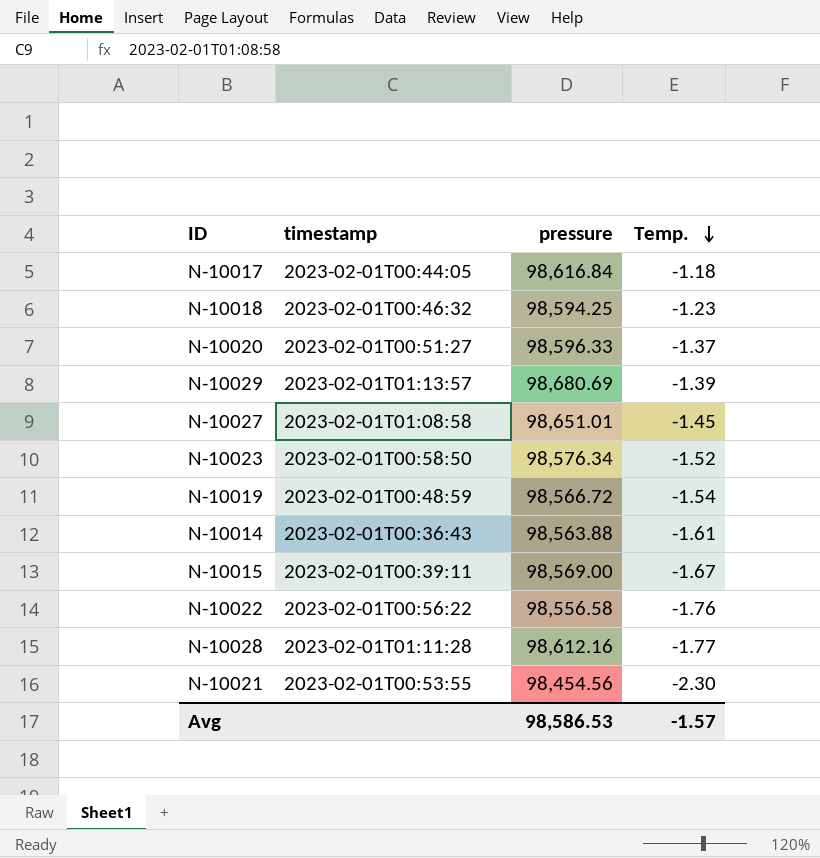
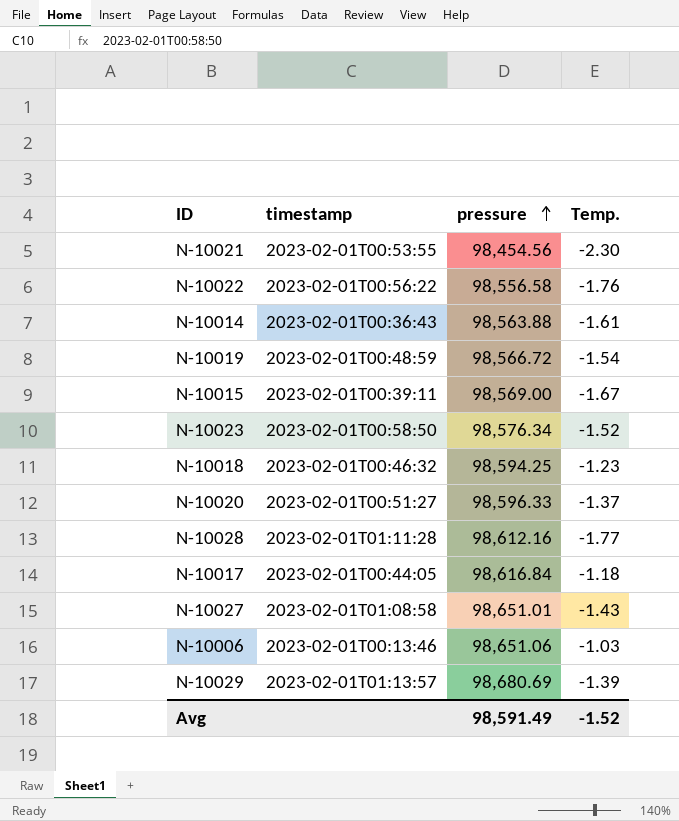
row order: Temp. descending -> pressure ascending
N-10027 | Temp.: -1.45 -> -1.43
row N-10006: none -> 2023-02-01T00:13:46 | 98,651.06 | -1.03
Avg | pressure: 98,586.53 -> 98,591.49
Avg | Temp.: -1.57 -> -1.52

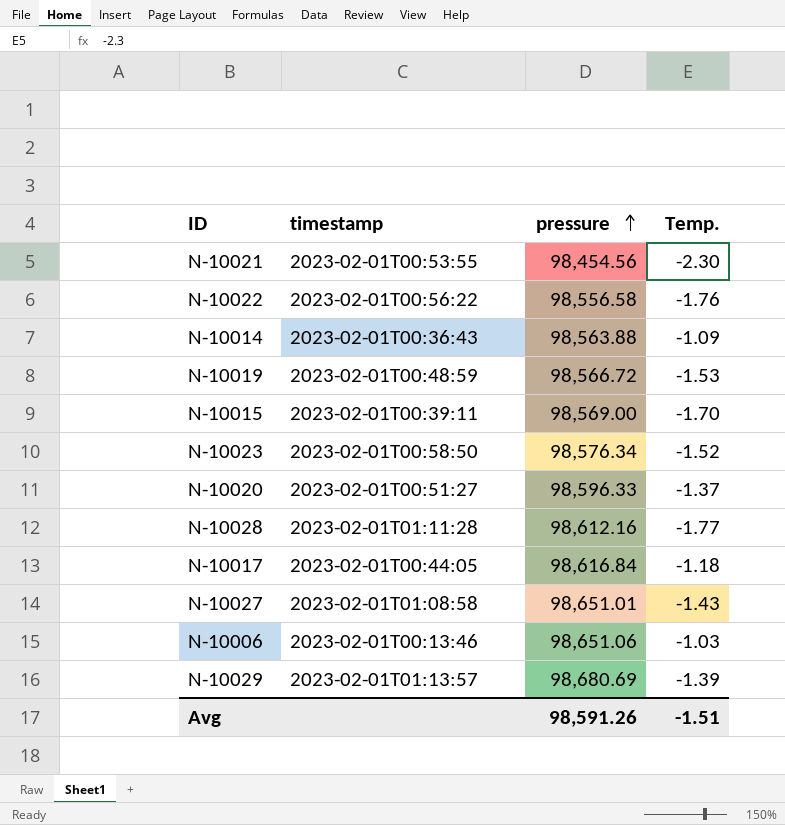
row N-10018: 2023-02-01T00:46:32 | 98,594.25 | -1.23 -> none
N-10014 | Temp.: -1.61 -> -1.09
N-10019 | Temp.: -1.54 -> -1.53
N-10015 | Temp.: -1.67 -> -1.70
Avg | pressure: 98,591.49 -> 98,591.26
Avg | Temp.: -1.52 -> -1.51

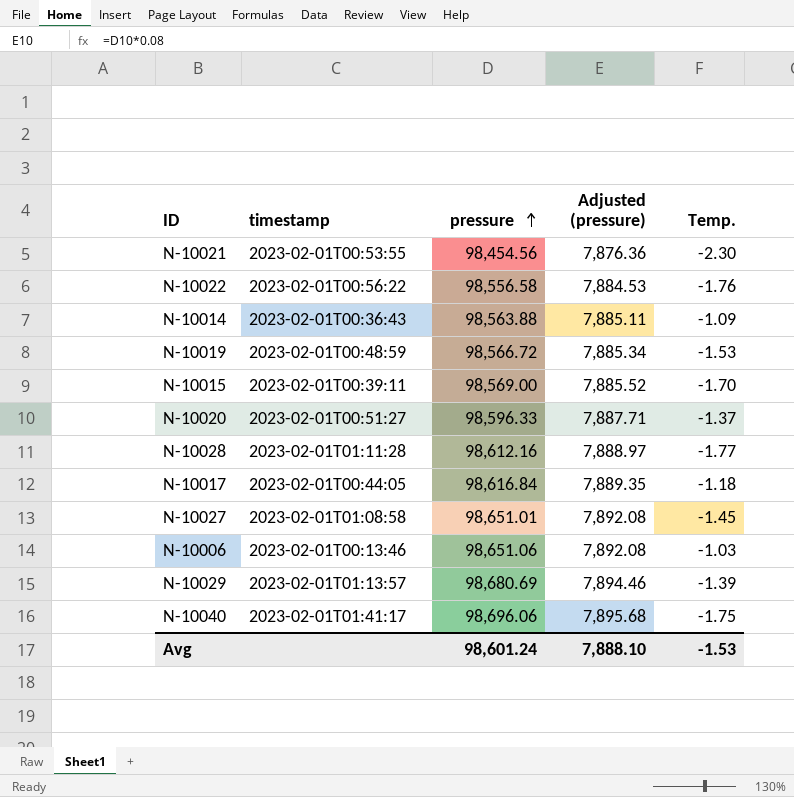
column Adjusted (pressure) | formula: none -> [pressure] * 0.08
row N-10023: 2023-02-01T00:58:50 | 98,576.34 | -1.52 -> none
N-10027 | Temp.: -1.43 -> -1.45
row N-10040: none -> 2023-02-01T01:41:17 | 98,696.06 | 7,895.68 | -1.75
Avg | pressure: 98,591.26 -> 98,601.24
Avg | Temp.: -1.51 -> -1.53

